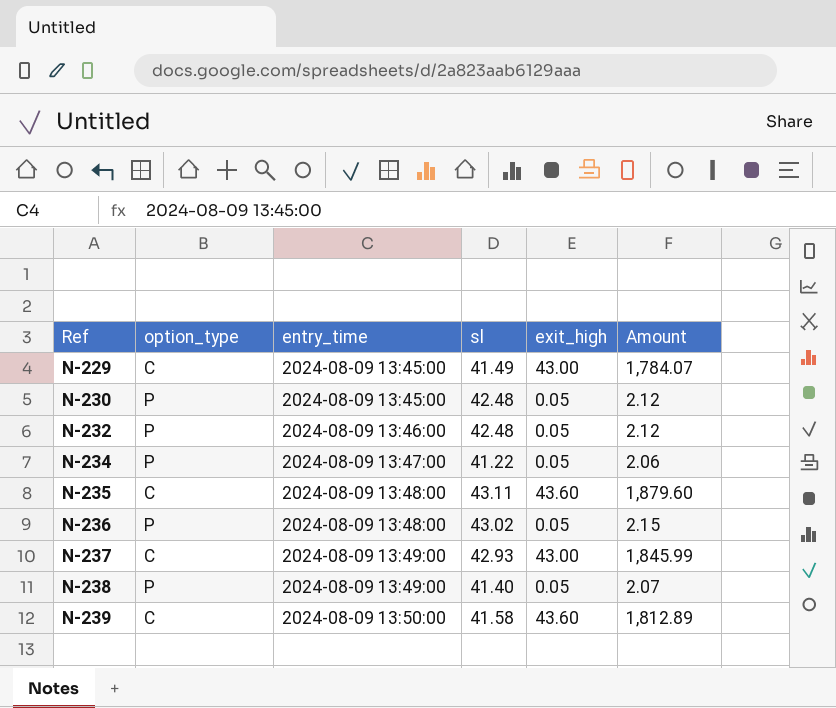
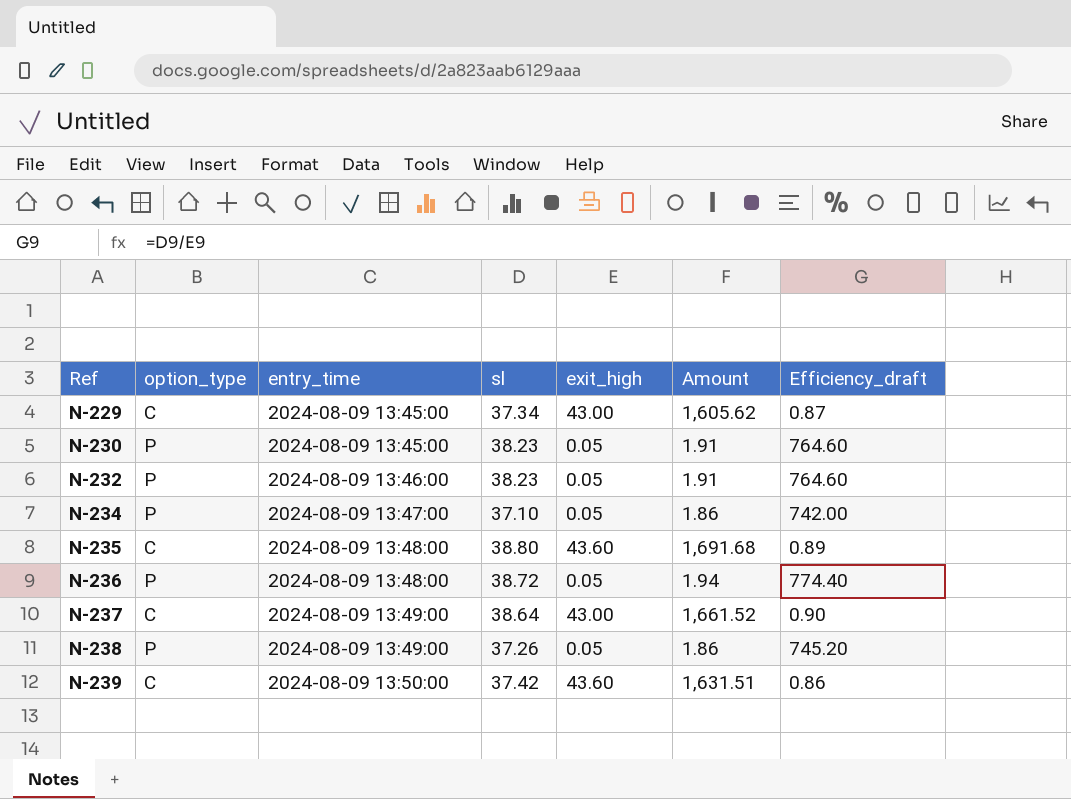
column Efficiency_draft | formula: none -> [sl] / [exit_high]
N-229 | sl: 41.49 -> 37.34
N-229 | Amount: 1,784.07 -> 1,605.62
N-230 | sl: 42.48 -> 38.23
N-230 | Amount: 2.12 -> 1.91
N-232 | sl: 42.48 -> 38.23
N-232 | Amount: 2.12 -> 1.91
N-234 | sl: 41.22 -> 37.10
N-234 | Amount: 2.06 -> 1.86
N-235 | sl: 43.11 -> 38.80
N-235 | Amount: 1,879.60 -> 1,691.68
N-236 | sl: 43.02 -> 38.72
N-236 | Amount: 2.15 -> 1.94
N-237 | sl: 42.93 -> 38.64
N-237 | Amount: 1,845.99 -> 1,661.52
N-238 | sl: 41.40 -> 37.26
N-238 | Amount: 2.07 -> 1.86
N-239 | sl: 41.58 -> 37.42
N-239 | Amount: 1,812.89 -> 1,631.51

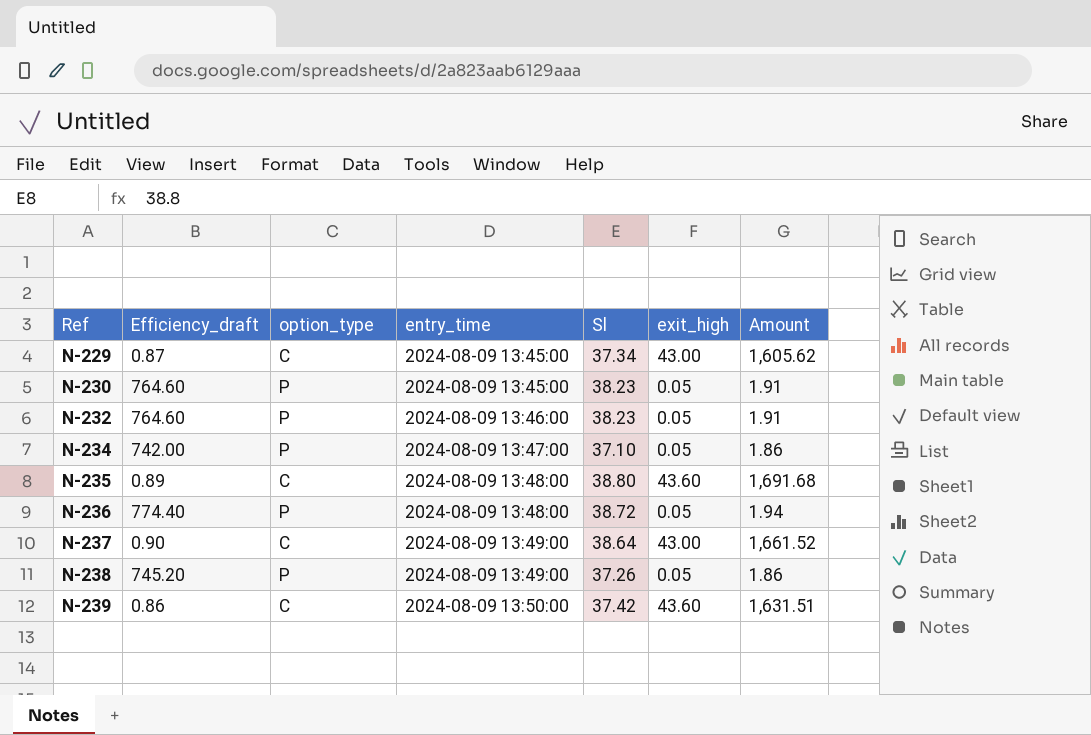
column Efficiency_draft | position: 7 -> 2
column name: sl -> Sl

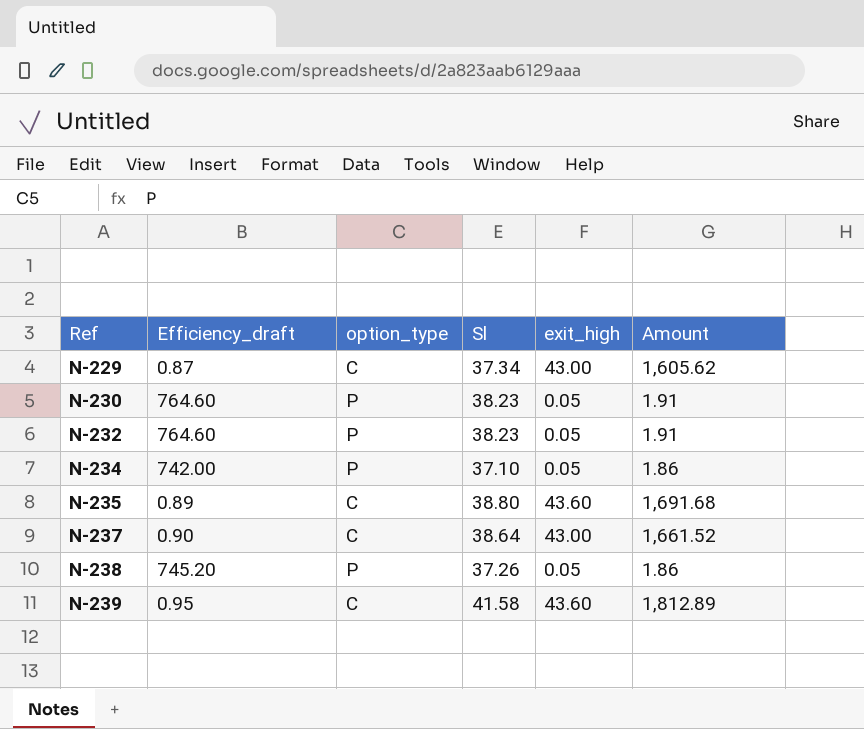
column entry_time | position: 4 -> none
row N-236: 774.40 | P | 2024-08-09 13:48:00 | 38.72 | 0.05 | 1.94 -> none
N-239 | Efficiency_draft: 0.86 -> 0.95
N-239 | Sl: 37.42 -> 41.58
N-239 | Amount: 1,631.51 -> 1,812.89

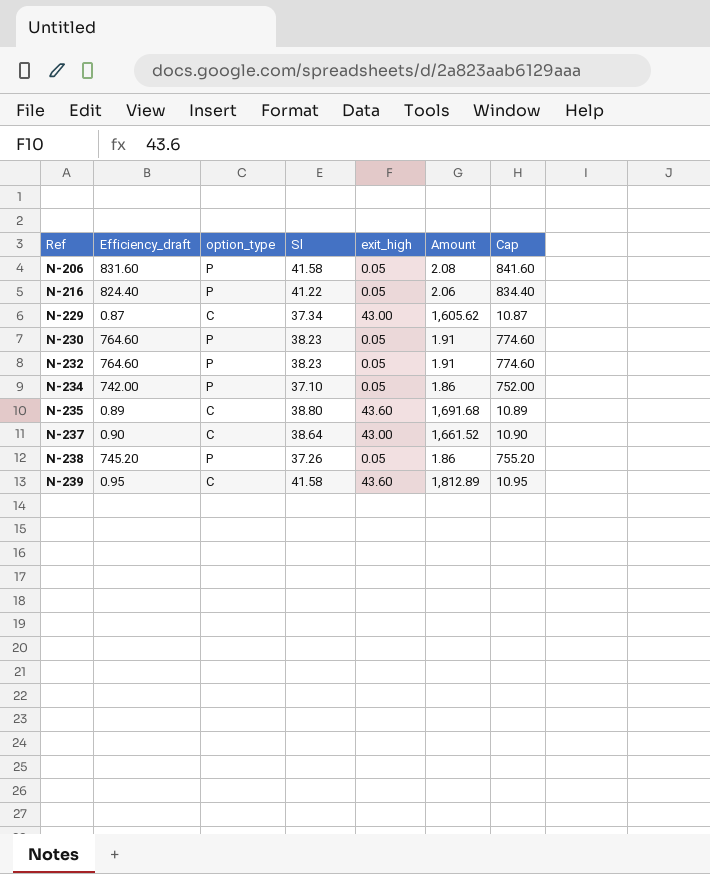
column Cap | formula: none -> [Efficiency_draft] + 10
row N-206: none -> 831.60 | P | 41.58 | 0.05 | 2.08 | 841.60
row N-216: none -> 824.40 | P | 41.22 | 0.05 | 2.06 | 834.40

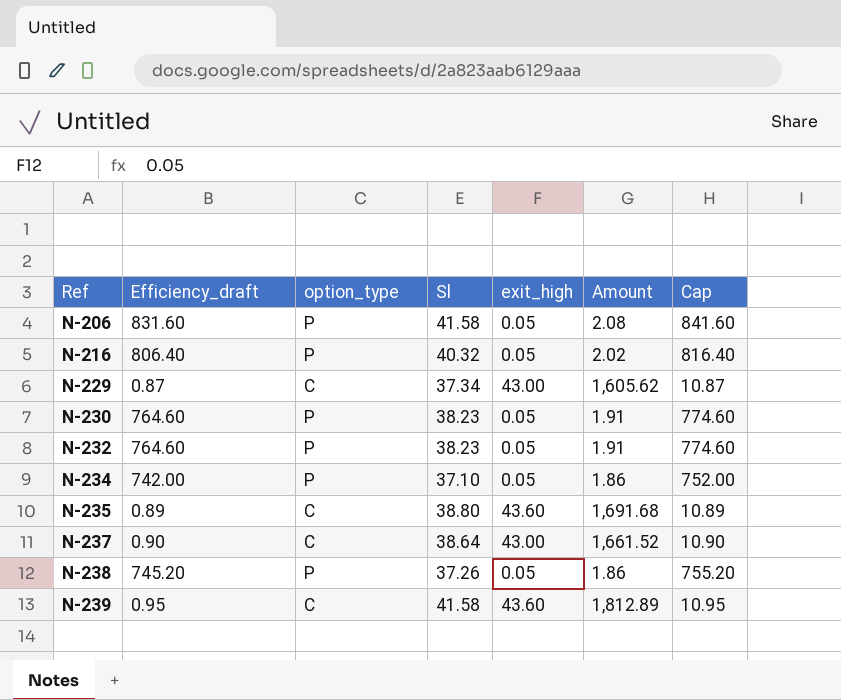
N-216 | Efficiency_draft: 824.40 -> 806.40
N-216 | Sl: 41.22 -> 40.32
N-216 | Amount: 2.06 -> 2.02
N-216 | Cap: 834.40 -> 816.40

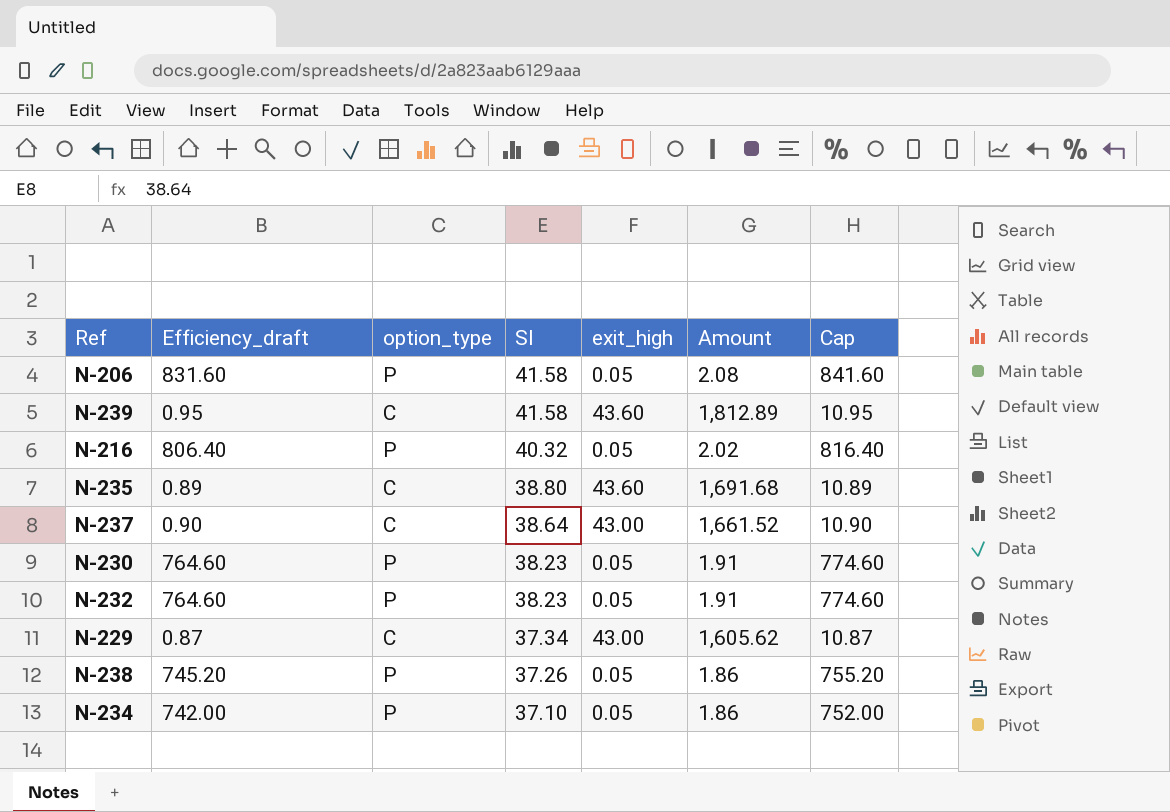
row order: Ref ascending -> Sl descending

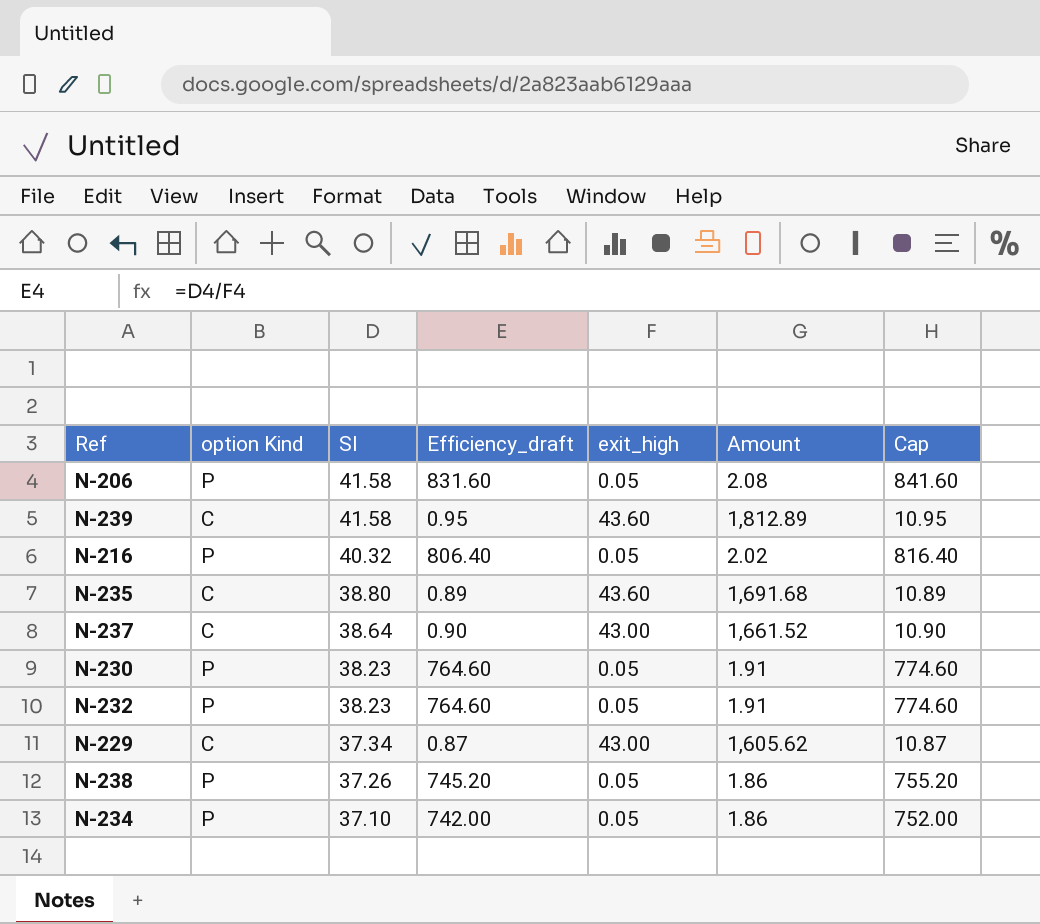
column name: option_type -> option Kind
column Efficiency_draft | position: 2 -> 4

